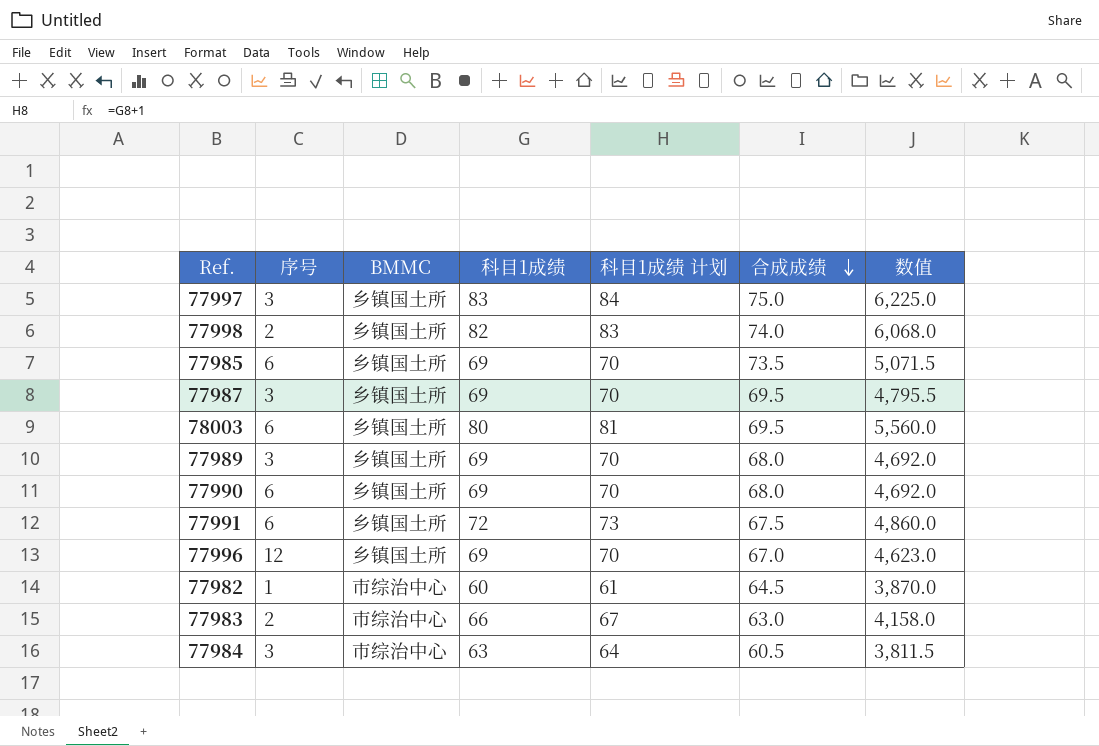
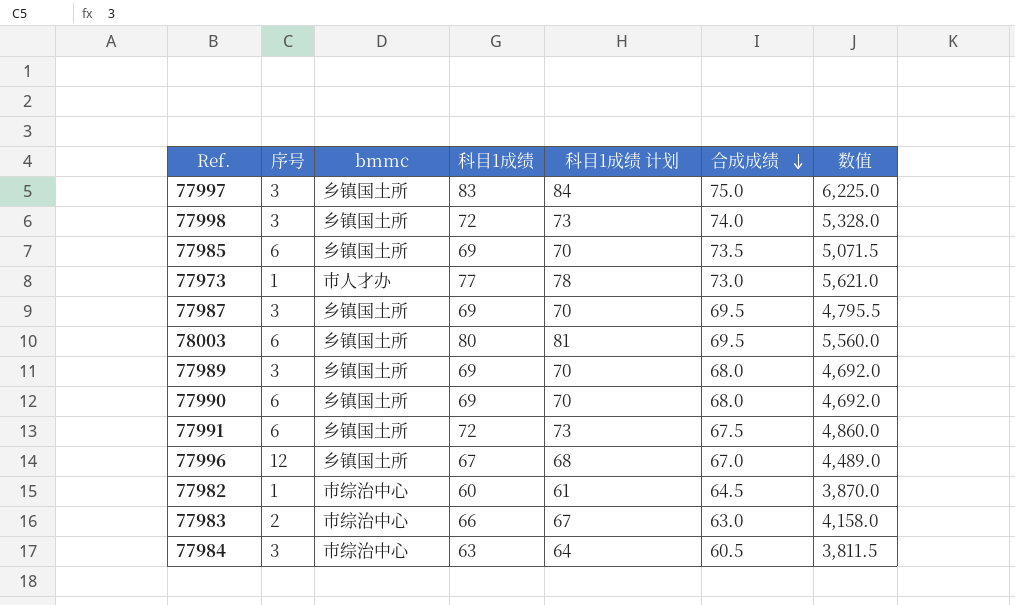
column name: BMMC -> bmmc
77998 | 序号: 2 -> 3
77998 | 科目1成绩: 82 -> 72
77998 | 科目1成绩 计划: 83 -> 73
77998 | 数值: 6,068.0 -> 5,328.0
row 77973: none -> 1 | 市人才办 | 77 | 78 | 73.0 | 5,621.0
77996 | 科目1成绩: 69 -> 67
77996 | 科目1成绩 计划: 70 -> 68
77996 | 数值: 4,623.0 -> 4,489.0

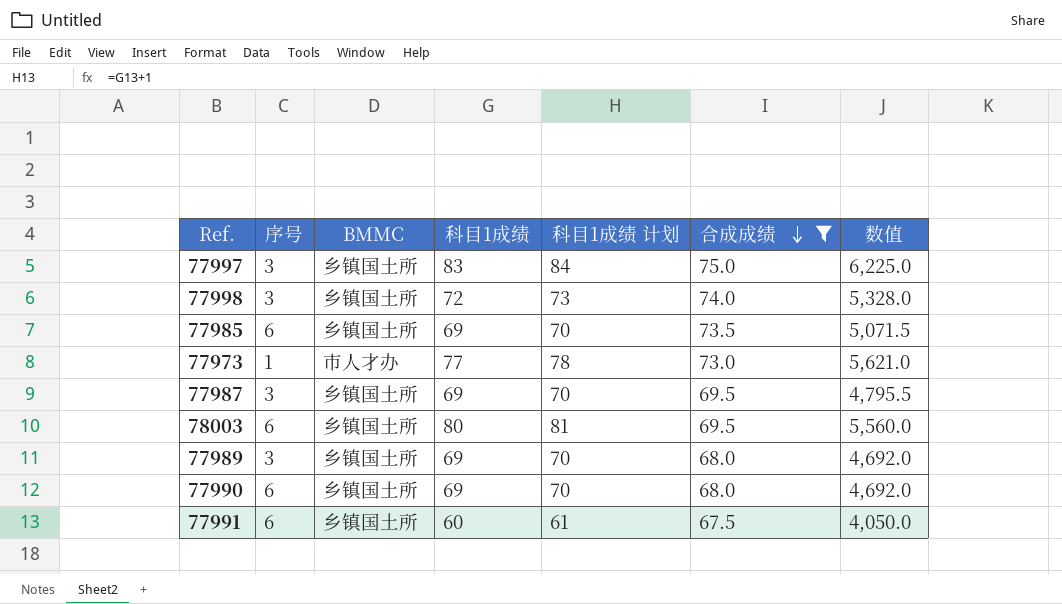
filter: none -> 合成成绩 >= 67.5
column name: bmmc -> BMMC
77991 | 科目1成绩: 72 -> 60
77991 | 科目1成绩 计划: 73 -> 61
77991 | 数值: 4,860.0 -> 4,050.0

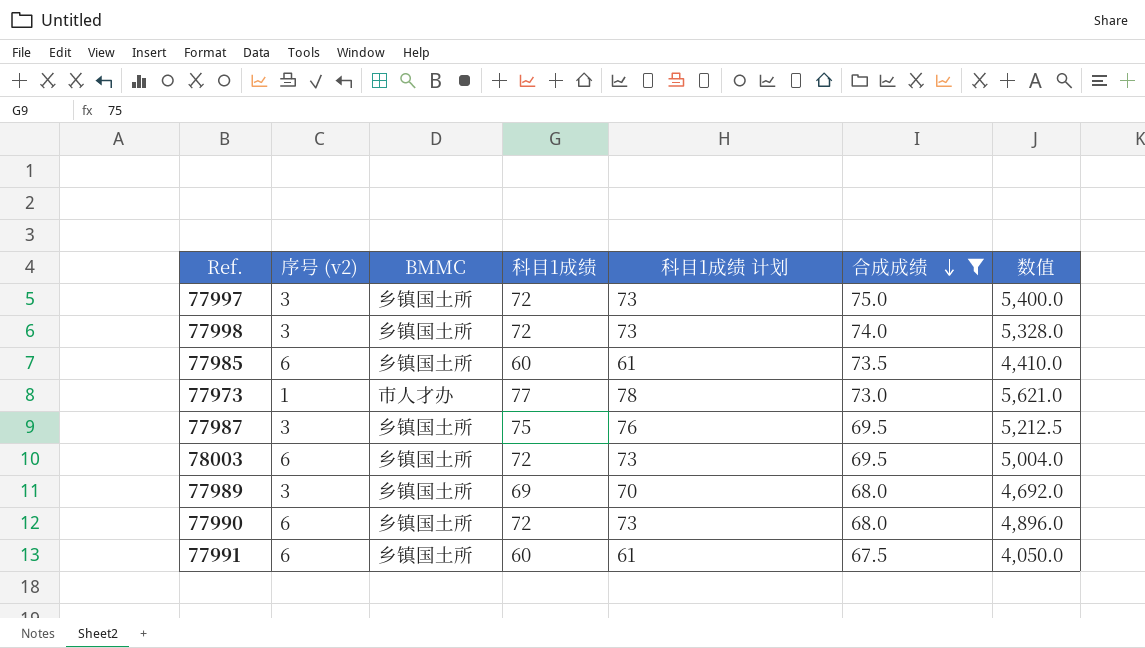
column name: 序号 -> 序号 (v2)
77997 | 科目1成绩: 83 -> 72
77997 | 科目1成绩 计划: 84 -> 73
77997 | 数值: 6,225.0 -> 5,400.0
77985 | 科目1成绩: 69 -> 60
77985 | 科目1成绩 计划: 70 -> 61
77985 | 数值: 5,071.5 -> 4,410.0
77987 | 科目1成绩: 69 -> 75
77987 | 科目1成绩 计划: 70 -> 76
77987 | 数值: 4,795.5 -> 5,212.5
78003 | 科目1成绩: 80 -> 72
78003 | 科目1成绩 计划: 81 -> 73
78003 | 数值: 5,560.0 -> 5,004.0
77990 | 科目1成绩: 69 -> 72
77990 | 科目1成绩 计划: 70 -> 73
77990 | 数值: 4,692.0 -> 4,896.0

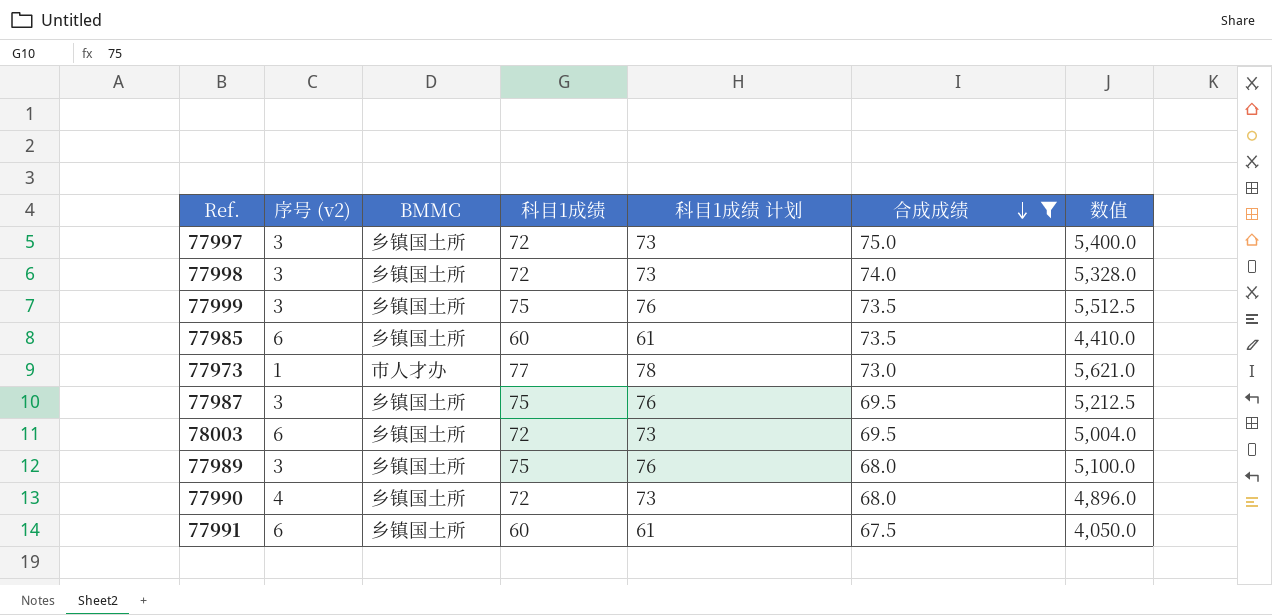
row 77999: none -> 3 | 乡镇国土所 | 75 | 76 | 73.5 | 5,512.5
77989 | 科目1成绩: 69 -> 75
77989 | 科目1成绩 计划: 70 -> 76
77989 | 数值: 4,692.0 -> 5,100.0
77990 | 序号 (v2): 6 -> 4

